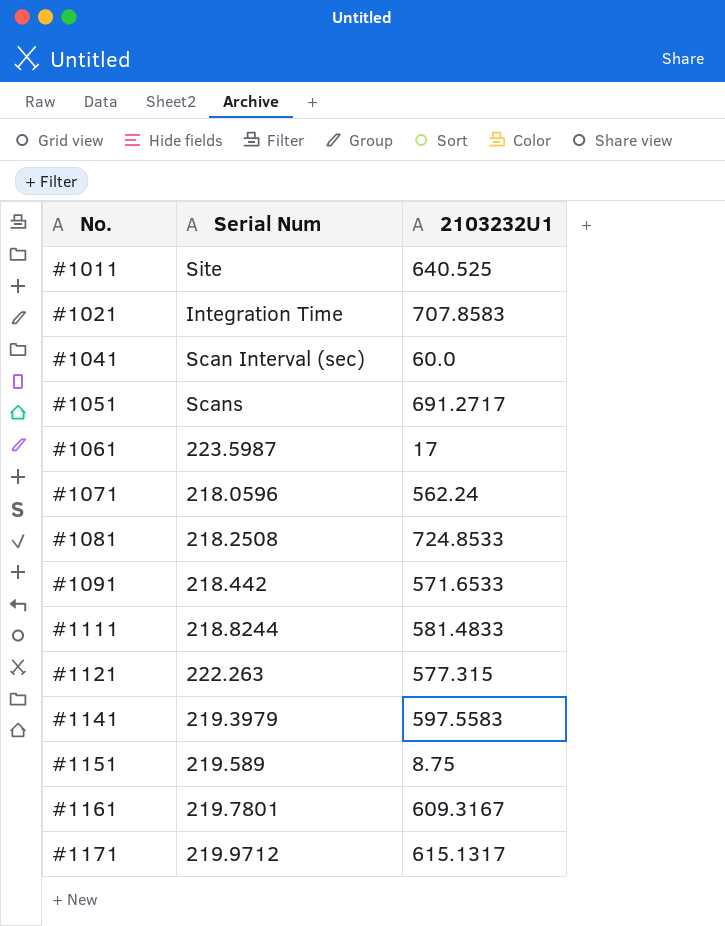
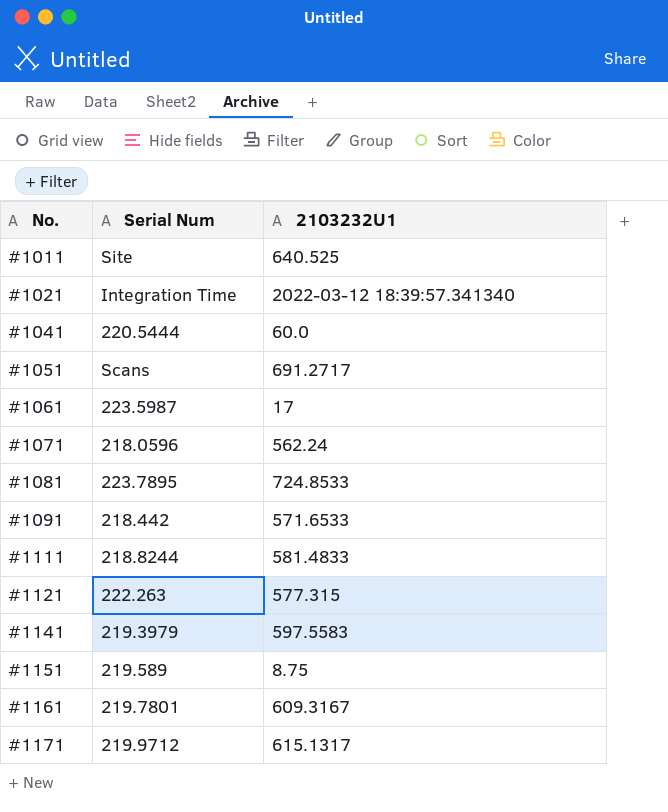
#1021 | 2103232U1: 707.8583 -> 2022-03-12 18:39:57.341340
#1041 | Serial Num: Scan Interval (sec) -> 220.5444
#1081 | Serial Num: 218.2508 -> 223.7895

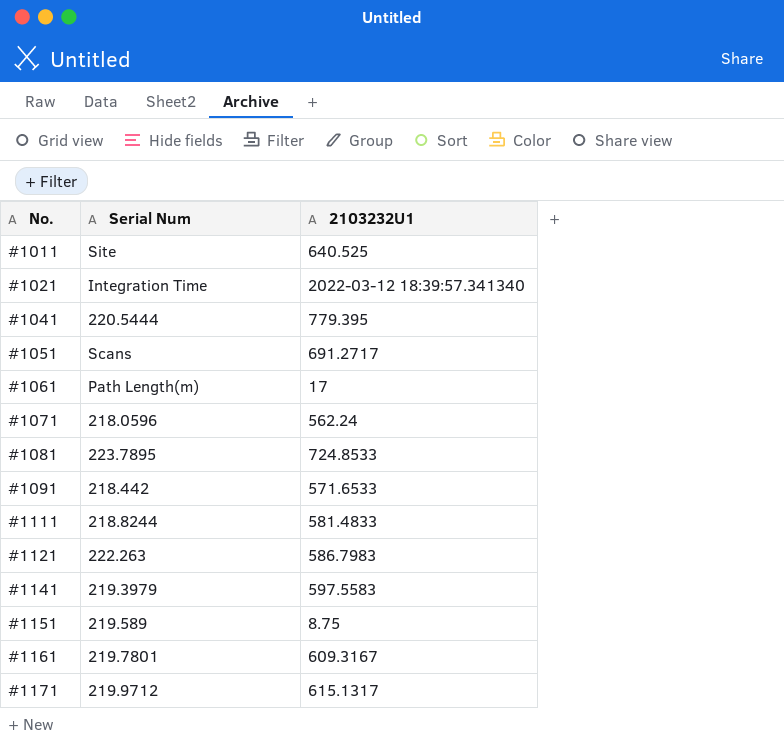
#1041 | 2103232U1: 60.0 -> 779.395
#1061 | Serial Num: 223.5987 -> Path Length(m)
#1121 | 2103232U1: 577.315 -> 586.7983

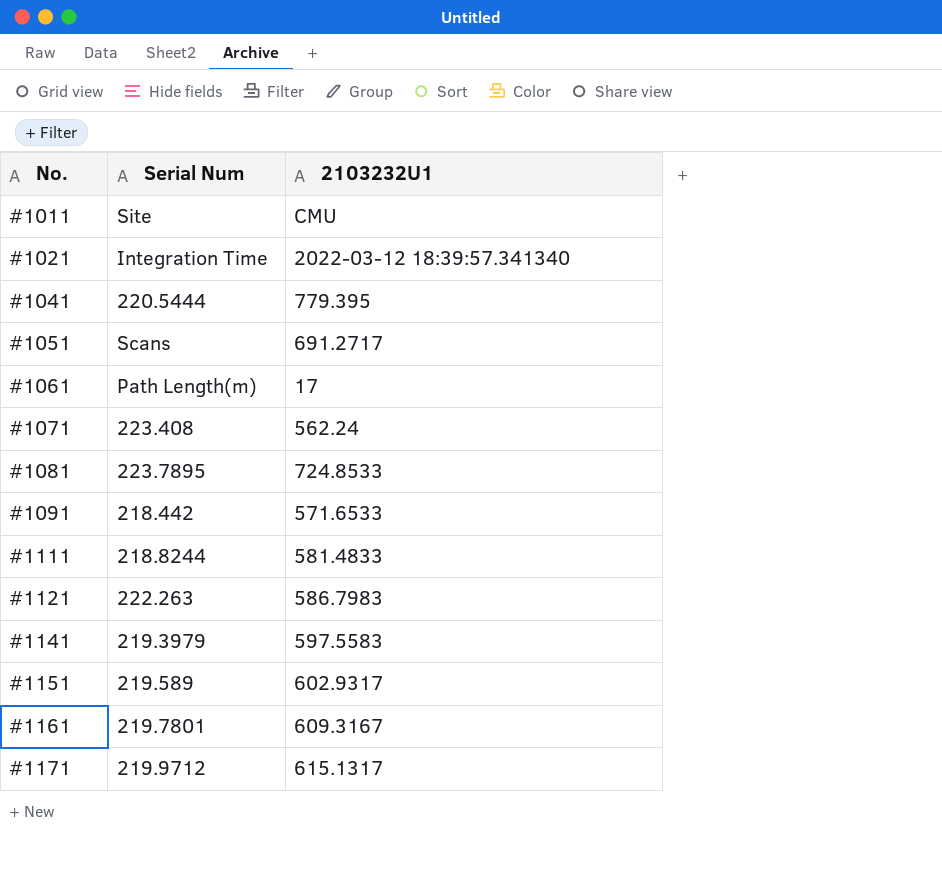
#1011 | 2103232U1: 640.525 -> CMU
#1071 | Serial Num: 218.0596 -> 223.408
#1151 | 2103232U1: 8.75 -> 602.9317

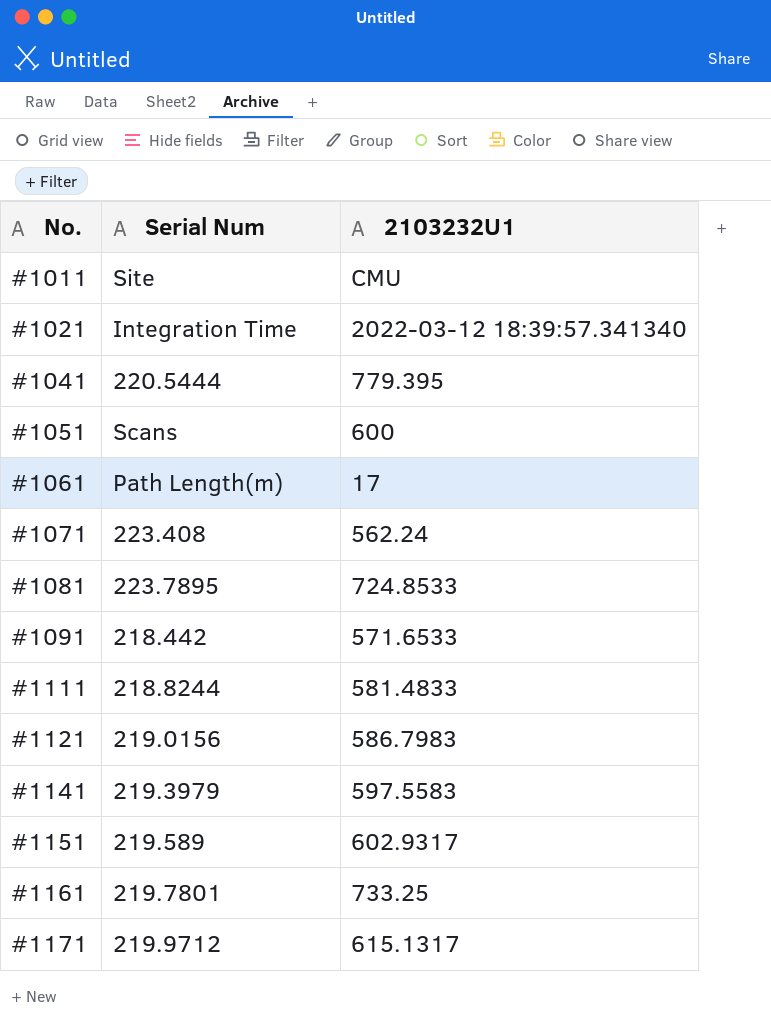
#1051 | 2103232U1: 691.2717 -> 600
#1121 | Serial Num: 222.263 -> 219.0156
#1161 | 2103232U1: 609.3167 -> 733.25

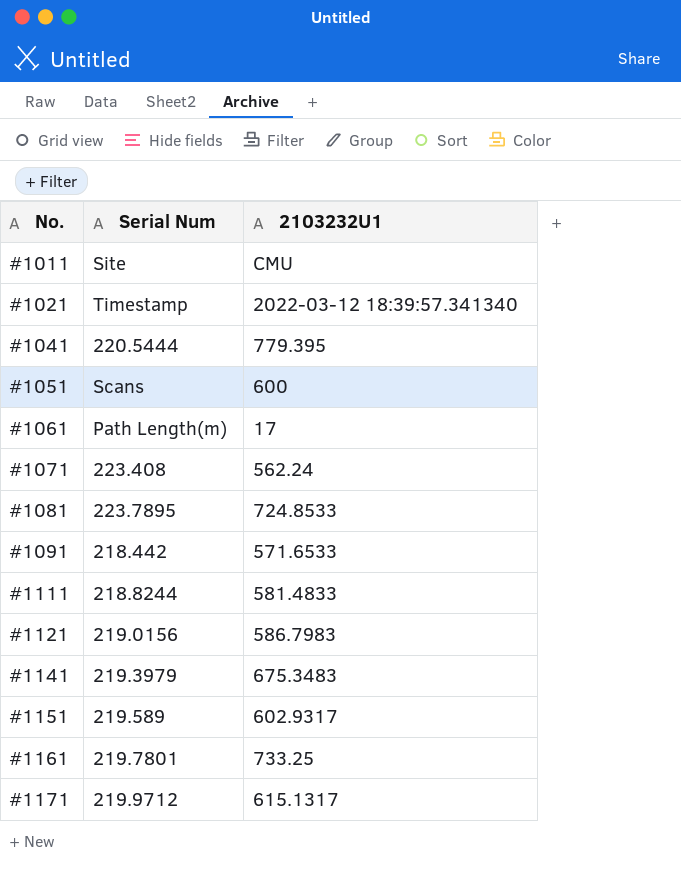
#1021 | Serial Num: Integration Time -> Timestamp
#1141 | 2103232U1: 597.5583 -> 675.3483

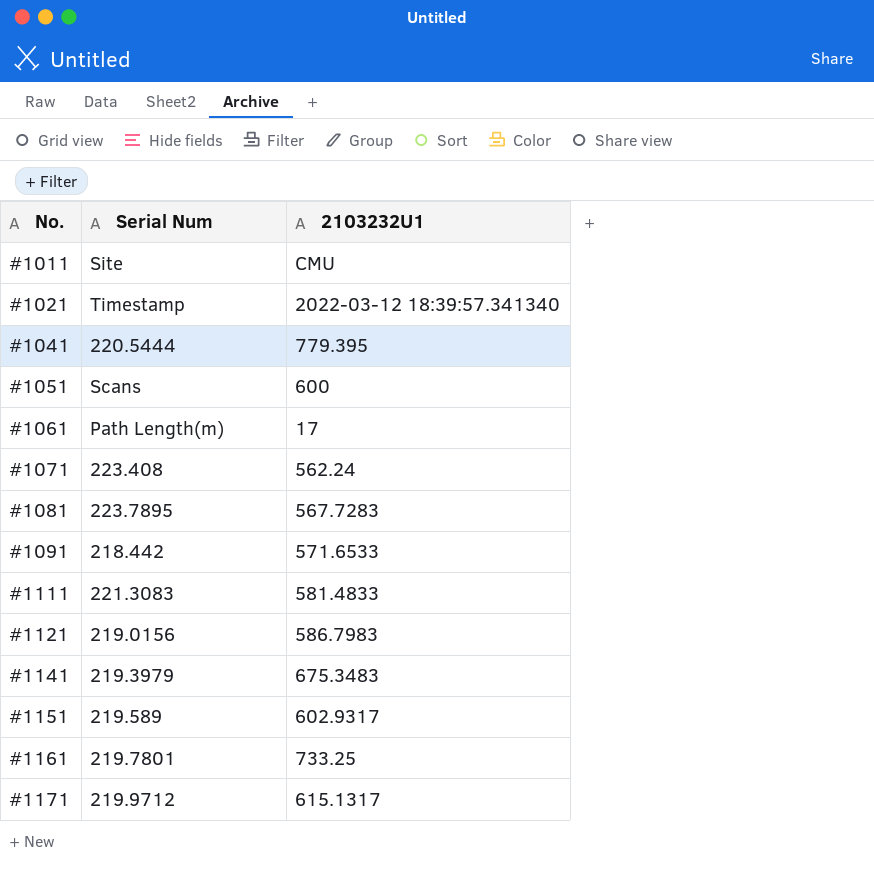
#1081 | 2103232U1: 724.8533 -> 567.7283
#1111 | Serial Num: 218.8244 -> 221.3083

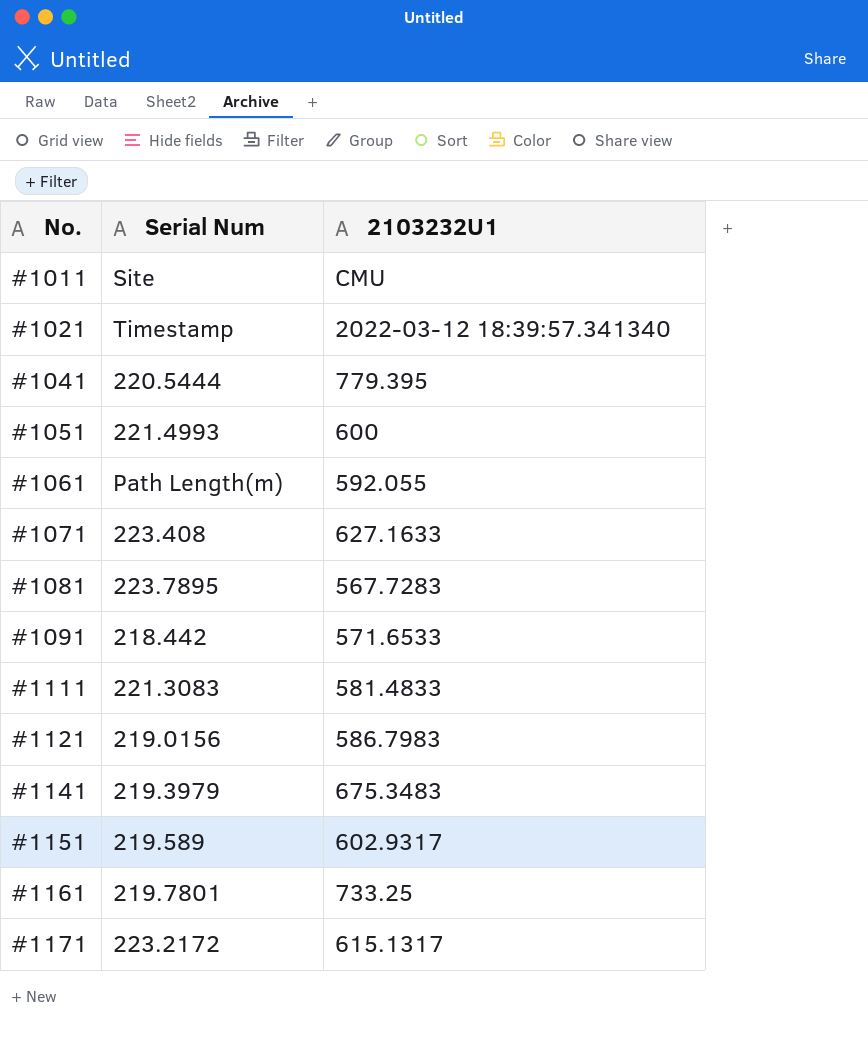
#1051 | Serial Num: Scans -> 221.4993
#1061 | 2103232U1: 17 -> 592.055
#1071 | 2103232U1: 562.24 -> 627.1633
#1171 | Serial Num: 219.9712 -> 223.2172

